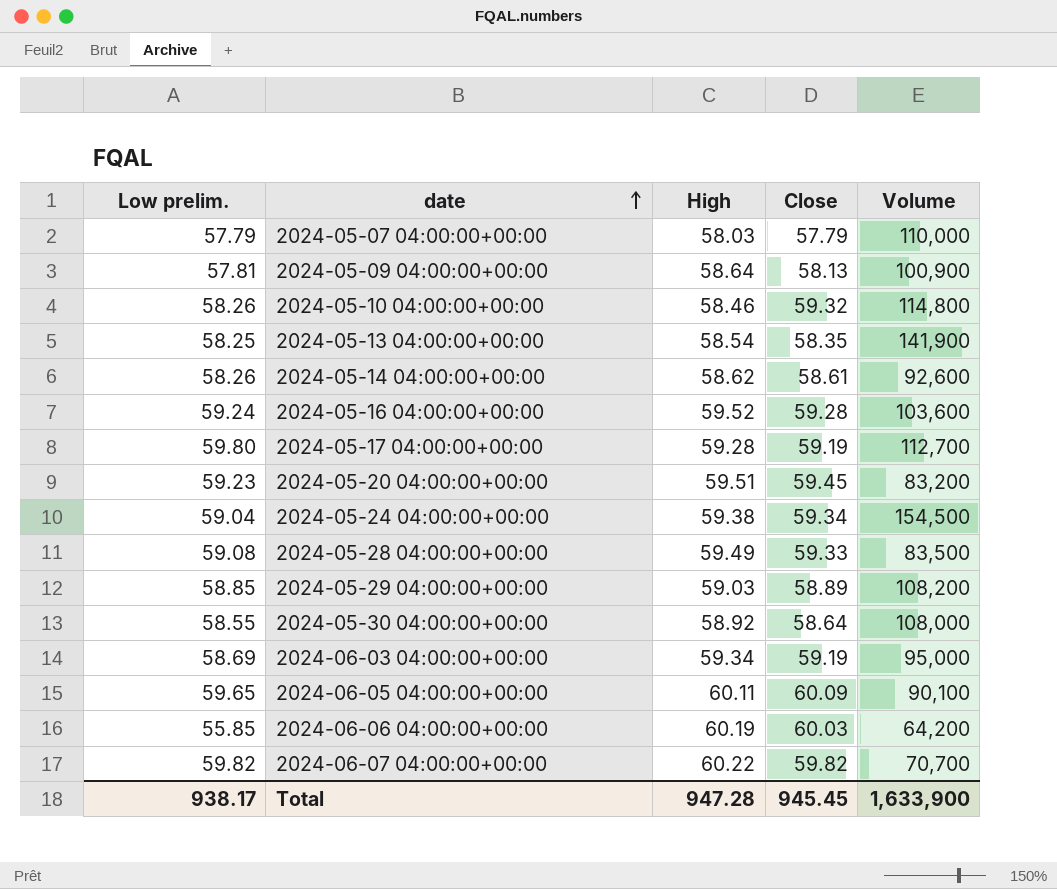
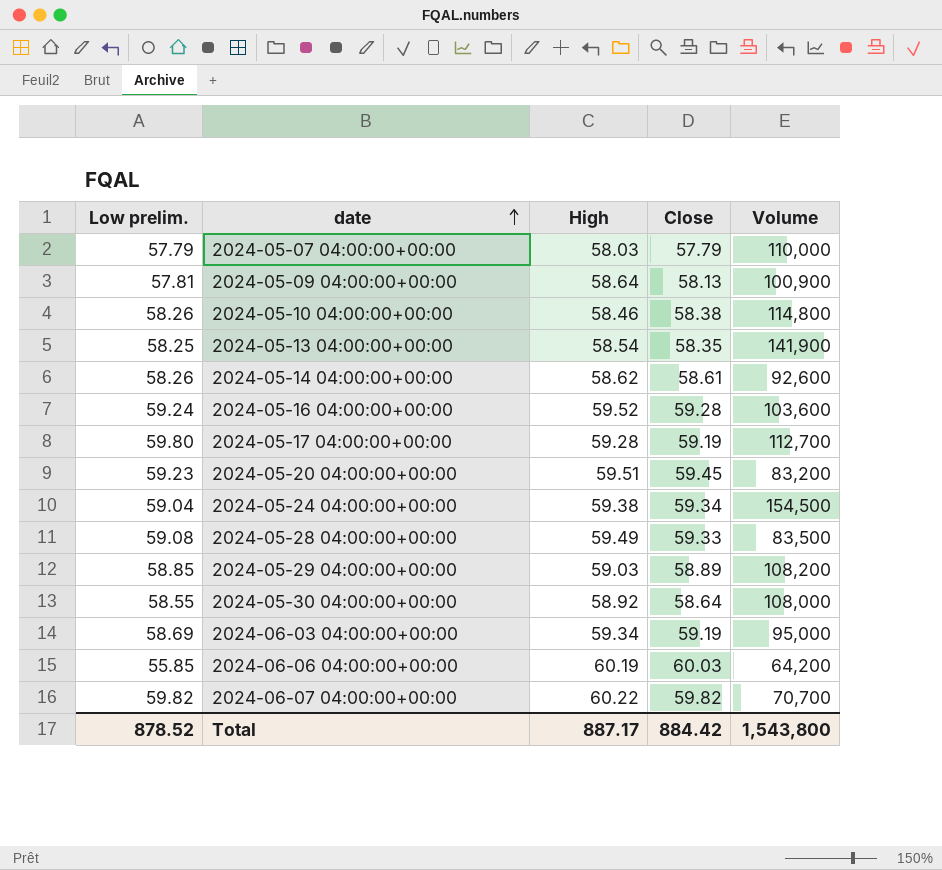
row 2024-06-05 04:00:00+00:00: 59.65 | 60.11 | 60.09 | 90,100 -> none
2024-05-10 04:00:00+00:00 | Close: 59.32 -> 58.38
Total | Low prelim.: 938.17 -> 878.52
Total | High: 947.28 -> 887.17
Total | Close: 945.45 -> 884.42
Total | Volume: 1,633,900 -> 1,543,800

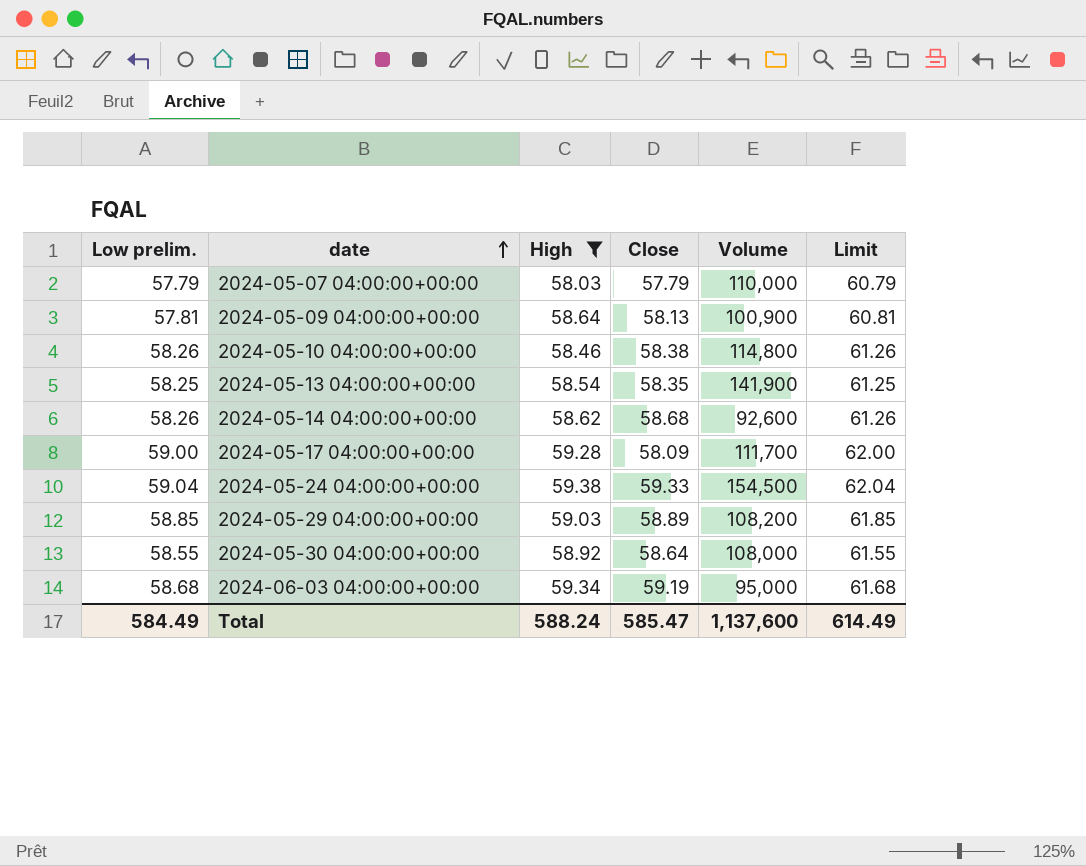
filter: none -> High <= 59.38
column Limit | formula: none -> [Low prelim.] + 3
2024-05-14 04:00:00+00:00 | Close: 58.61 -> 58.68
2024-05-17 04:00:00+00:00 | Low prelim.: 59.80 -> 59.00
2024-05-17 04:00:00+00:00 | Close: 59.19 -> 58.09
2024-05-17 04:00:00+00:00 | Volume: 112,700 -> 111,700
2024-05-24 04:00:00+00:00 | Close: 59.34 -> 59.33
2024-06-03 04:00:00+00:00 | Low prelim.: 58.69 -> 58.68
Total | Low prelim.: 878.52 -> 584.49
Total | High: 887.17 -> 588.24
Total | Close: 884.42 -> 585.47
Total | Volume: 1,543,800 -> 1,137,600

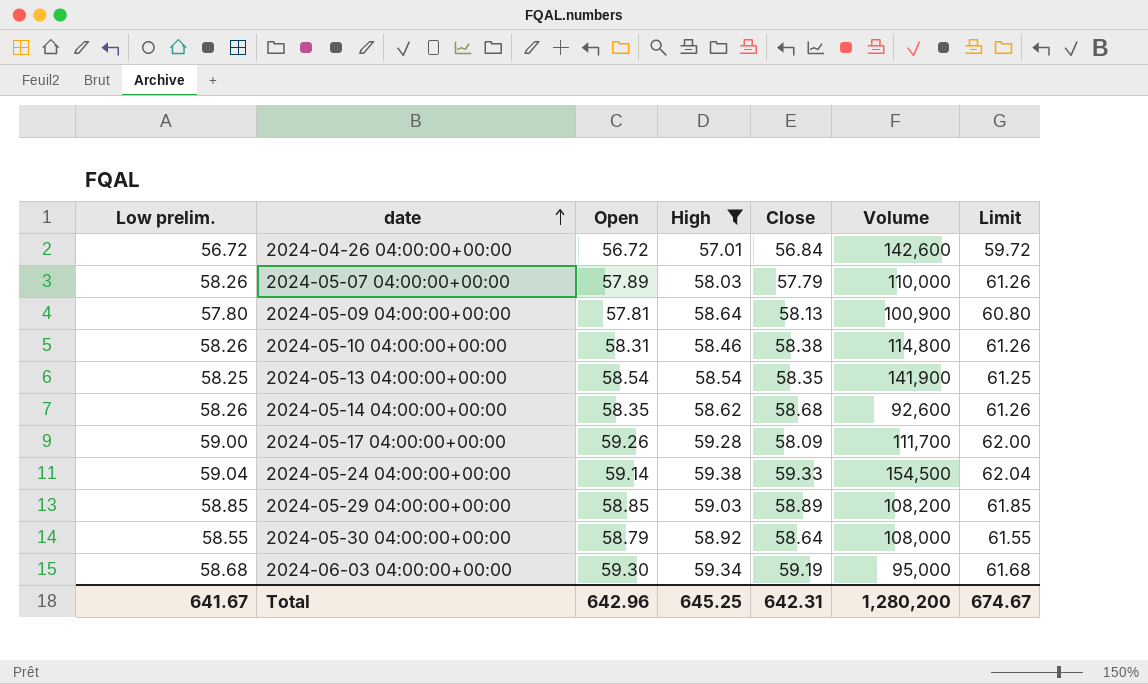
column Open | position: none -> 3
row 2024-04-26 04:00:00+00:00: none -> 56.72 | 56.72 | 57.01 | 56.84 | 142,600 | 59.72
2024-05-07 04:00:00+00:00 | Low prelim.: 57.79 -> 58.26
2024-05-07 04:00:00+00:00 | Limit: 60.79 -> 61.26
2024-05-09 04:00:00+00:00 | Low prelim.: 57.81 -> 57.80
2024-05-09 04:00:00+00:00 | Limit: 60.81 -> 60.80
Total | Low prelim.: 584.49 -> 641.67
Total | High: 588.24 -> 645.25
Total | Close: 585.47 -> 642.31
Total | Volume: 1,137,600 -> 1,280,200
Total | Limit: 614.49 -> 674.67

